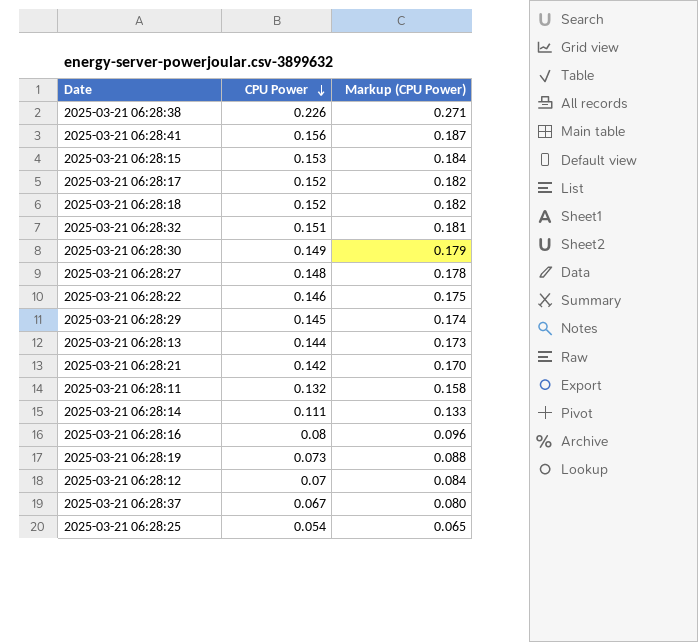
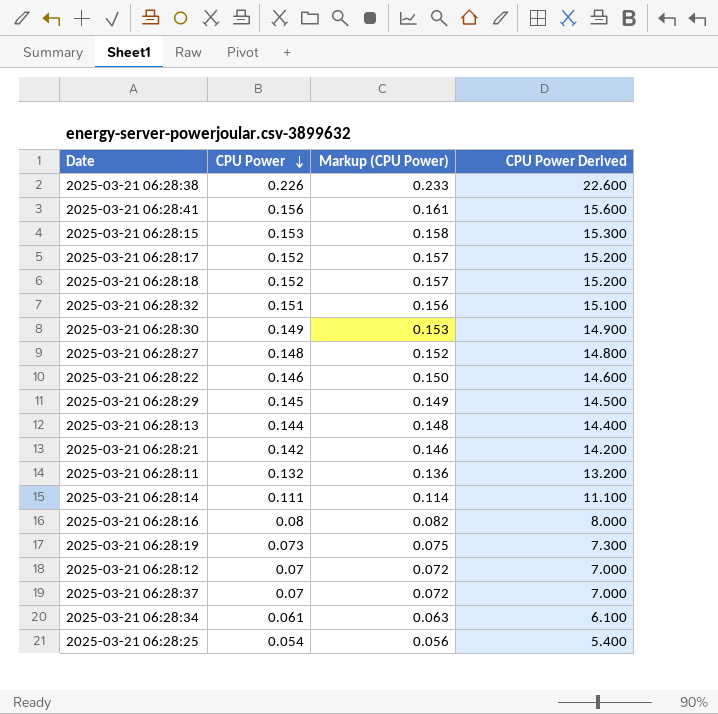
column Markup (CPU Power) | formula: [CPU Power] * 1.2 -> [CPU Power] * 1.03
column CPU Power Derived | formula: none -> [CPU Power] * 100
2025-03-21 06:28:37 | CPU Power: 0.067 -> 0.07
row 2025-03-21 06:28:34: none -> 0.061 | 0.063 | 6.100

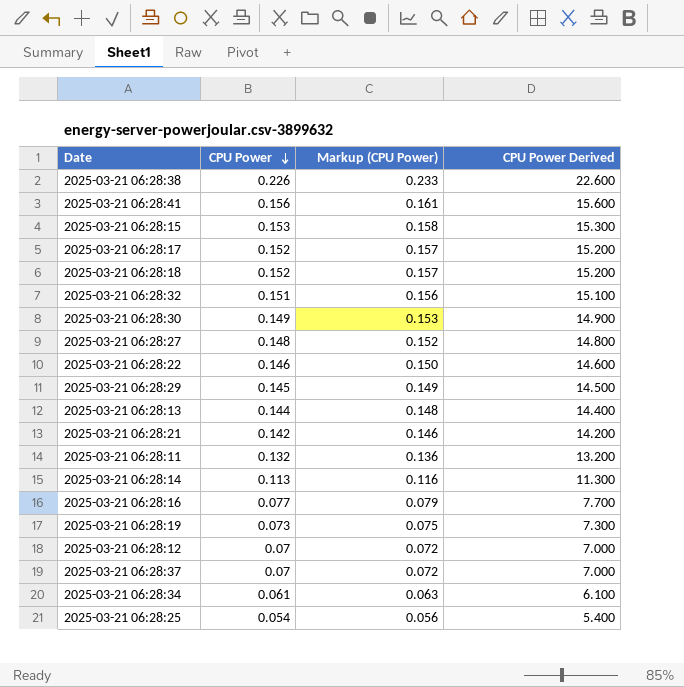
2025-03-21 06:28:14 | CPU Power: 0.111 -> 0.113
2025-03-21 06:28:14 | Markup (CPU Power): 0.114 -> 0.116
2025-03-21 06:28:14 | CPU Power Derived: 11.100 -> 11.300
2025-03-21 06:28:16 | CPU Power: 0.08 -> 0.077
2025-03-21 06:28:16 | Markup (CPU Power): 0.082 -> 0.079
2025-03-21 06:28:16 | CPU Power Derived: 8.000 -> 7.700

